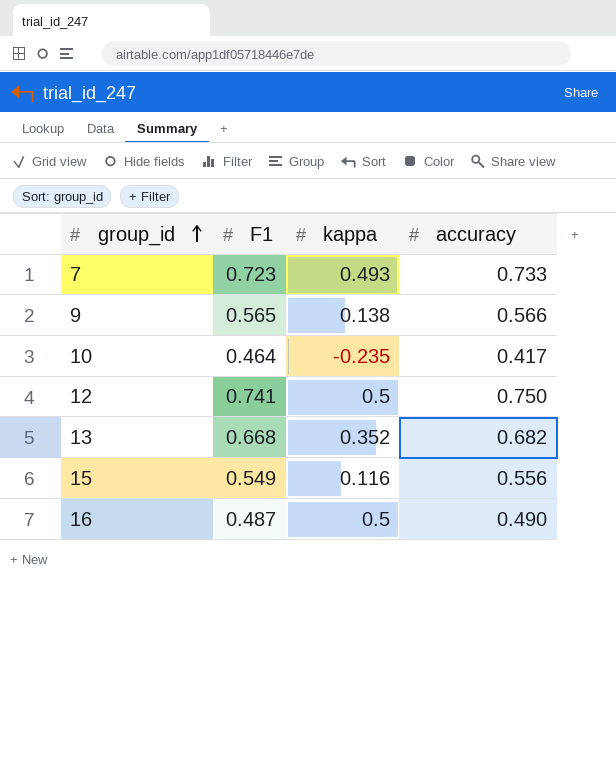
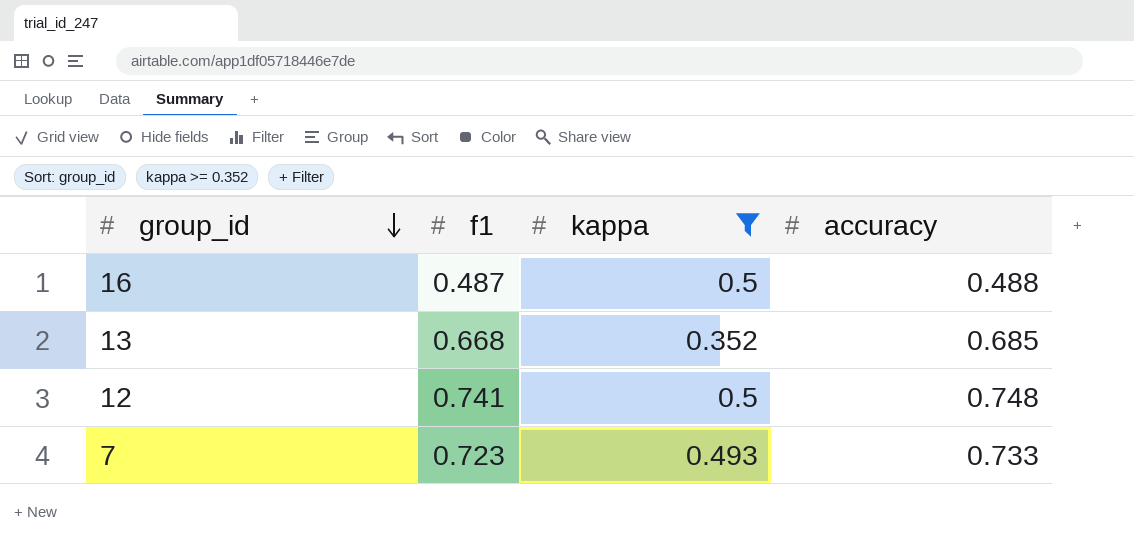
filter: none -> kappa >= 0.352
row order: group_id ascending -> group_id descending
column name: F1 -> f1
16 | accuracy: 0.490 -> 0.488
13 | accuracy: 0.682 -> 0.685
12 | accuracy: 0.750 -> 0.748

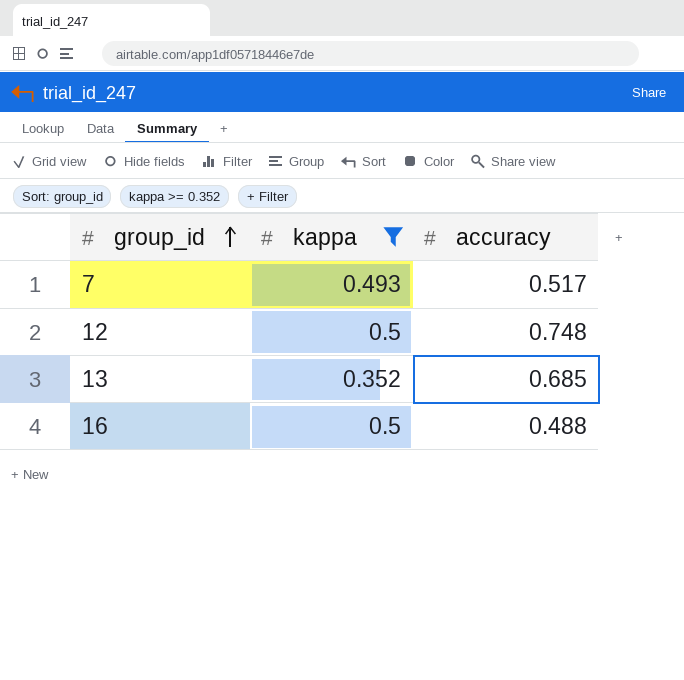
row order: group_id descending -> group_id ascending
column f1 | position: 2 -> none
7 | accuracy: 0.733 -> 0.517

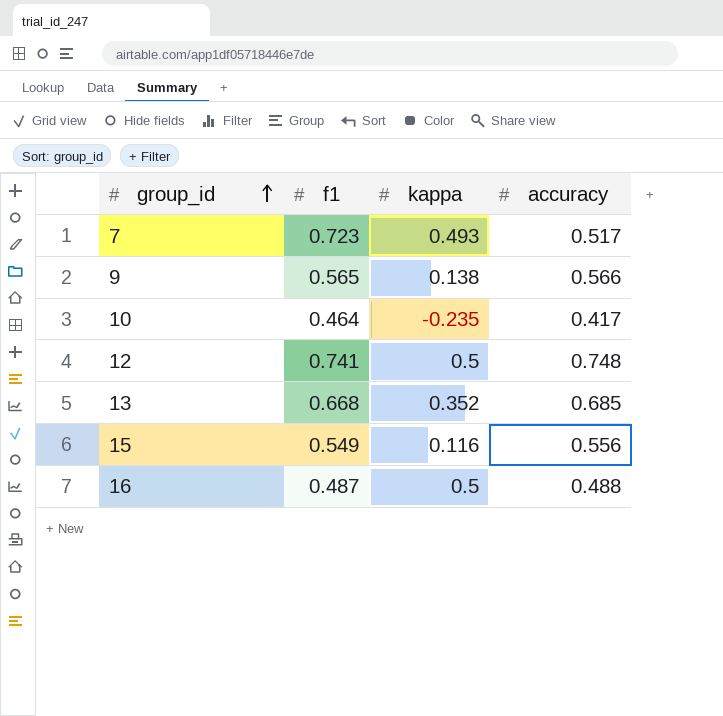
filter: kappa >= 0.352 -> none
column f1 | position: none -> 2

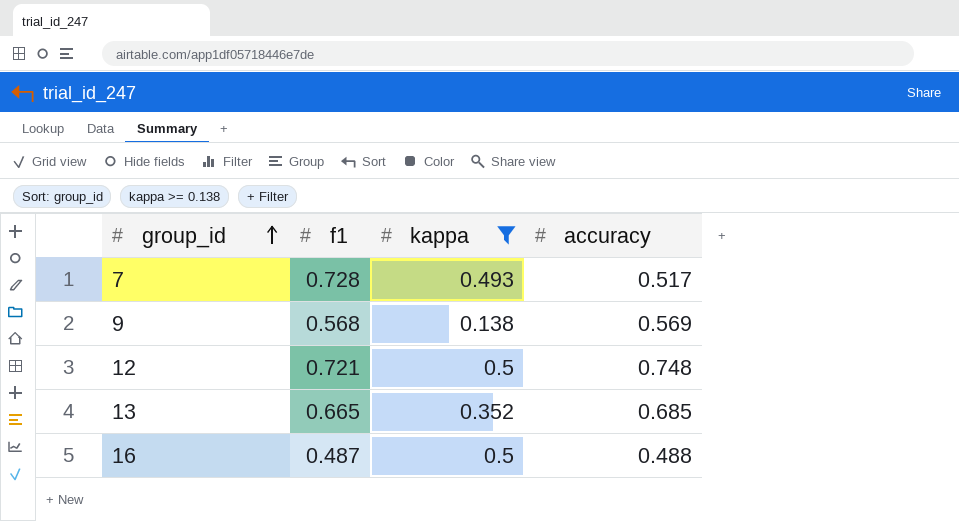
filter: none -> kappa >= 0.138
7 | f1: 0.723 -> 0.728
9 | f1: 0.565 -> 0.568
9 | accuracy: 0.566 -> 0.569
12 | f1: 0.741 -> 0.721
13 | f1: 0.668 -> 0.665

